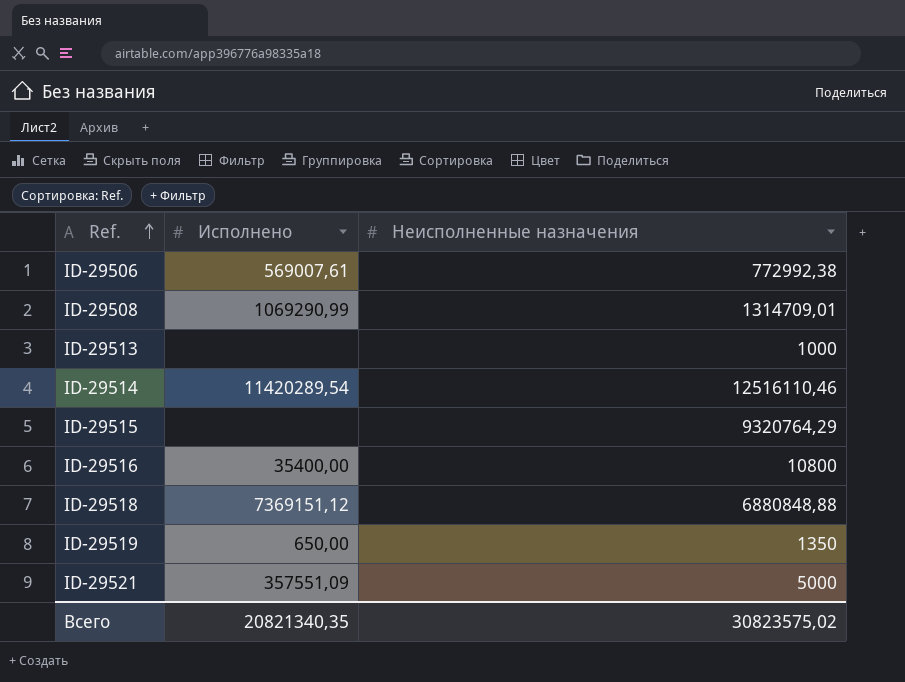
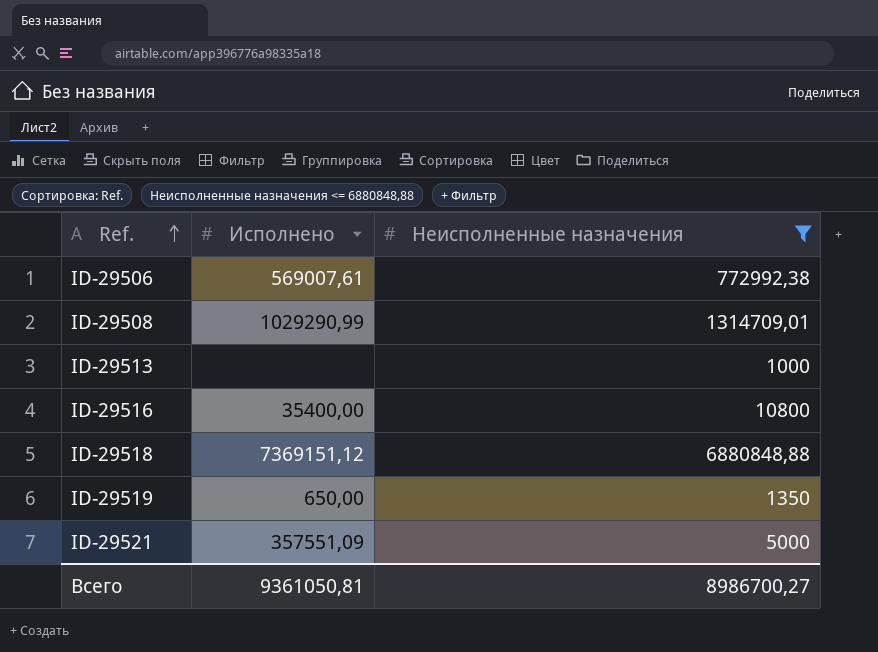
filter: none -> Неисполненные назначения <= 6880848,88
ID-29508 | Исполнено: 1069290,99 -> 1029290,99
Всего | Исполнено: 20821340,35 -> 9361050,81
Всего | Неисполненные назначения: 30823575,02 -> 8986700,27

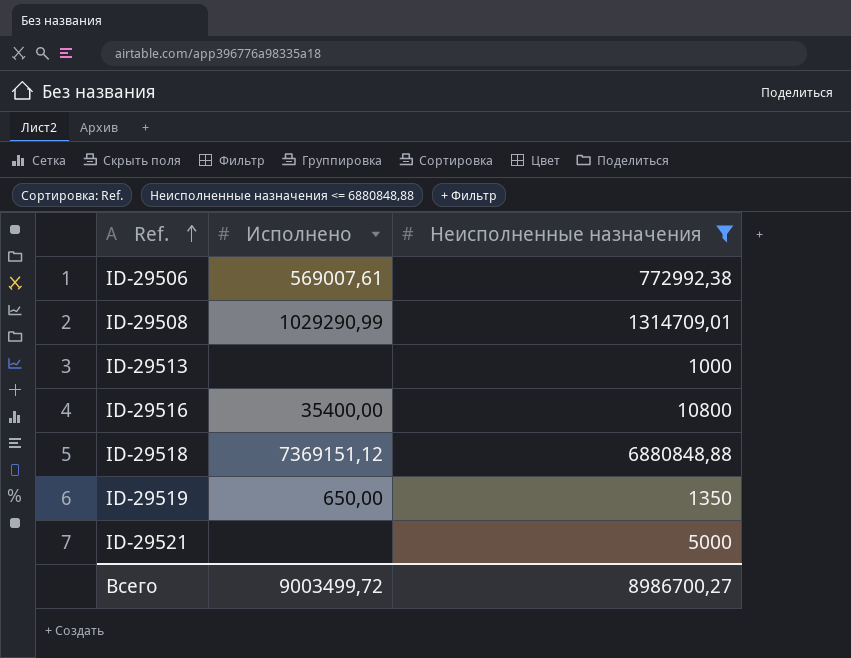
ID-29521 | Исполнено: 357551,09 -> none
Всего | Исполнено: 9361050,81 -> 9003499,72

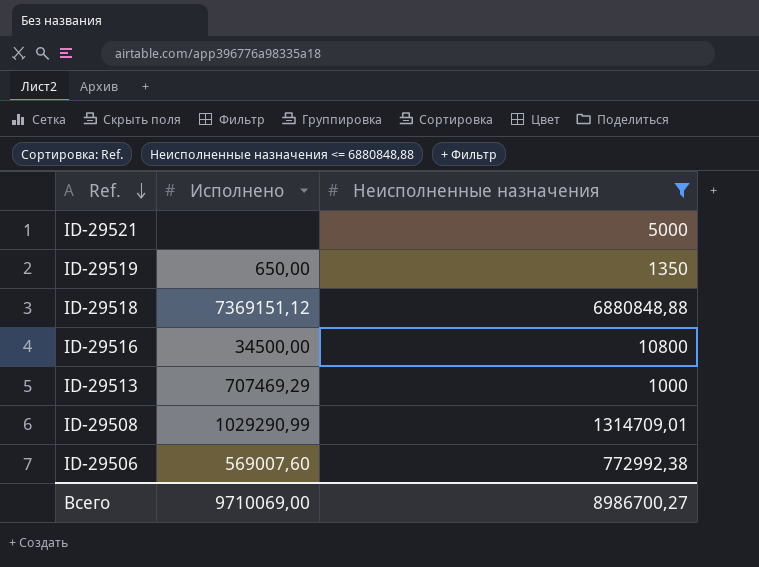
row order: Ref. ascending -> Ref. descending
ID-29516 | Исполнено: 35400,00 -> 34500,00
ID-29513 | Исполнено: none -> 707469,29
ID-29506 | Исполнено: 569007,61 -> 569007,60
Всего | Исполнено: 9003499,72 -> 9710069,00

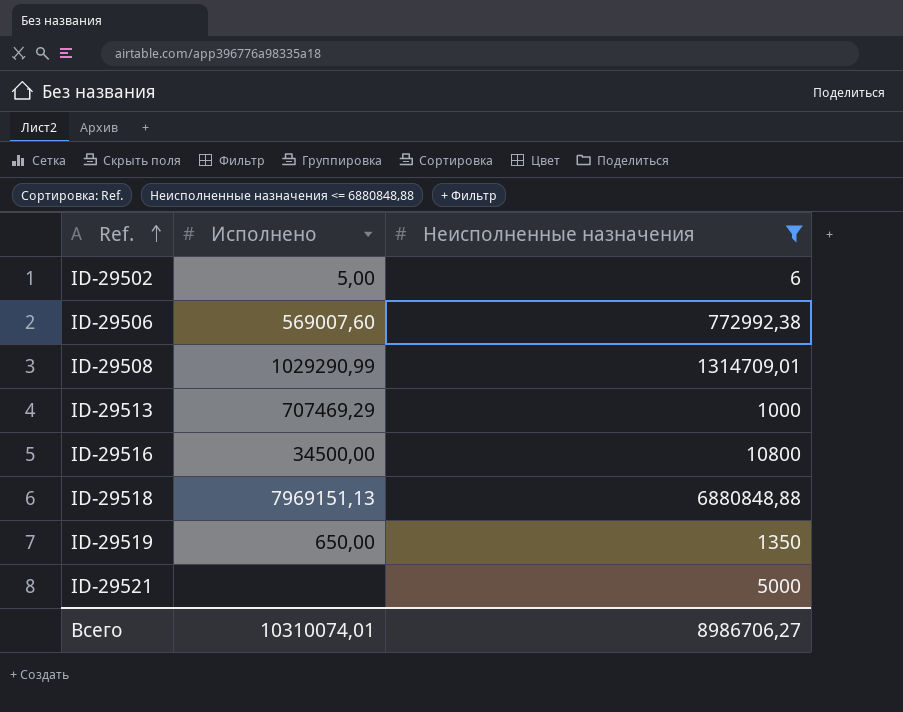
row order: Ref. descending -> Ref. ascending
row ID-29502: none -> 5,00 | 6
ID-29518 | Исполнено: 7369151,12 -> 7969151,13
Всего | Исполнено: 9710069,00 -> 10310074,01
Всего | Неисполненные назначения: 8986700,27 -> 8986706,27

